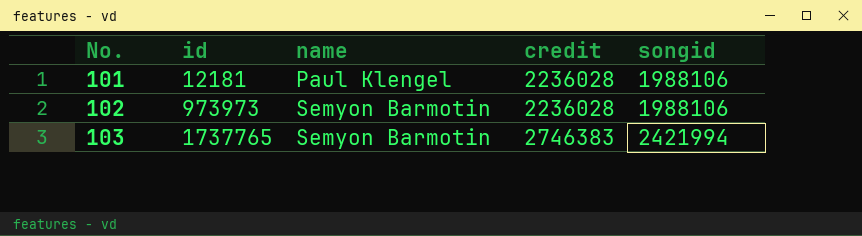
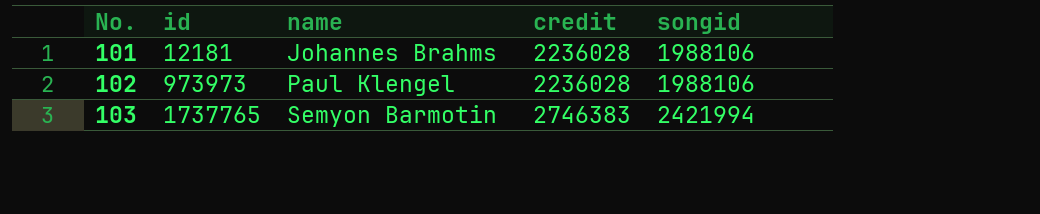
101 | name: Paul Klengel -> Johannes Brahms
102 | name: Semyon Barmotin -> Paul Klengel

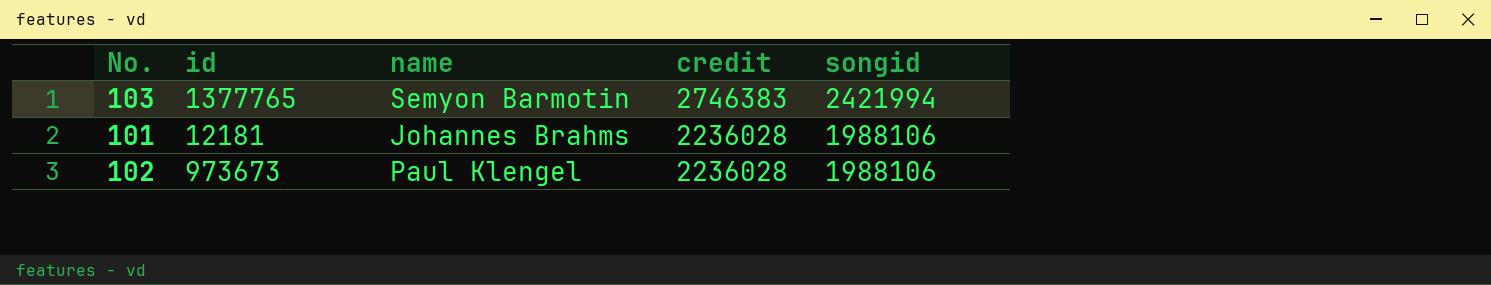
row order: No. ascending -> credit descending
103 | id: 1737765 -> 1377765
102 | id: 973973 -> 973673

